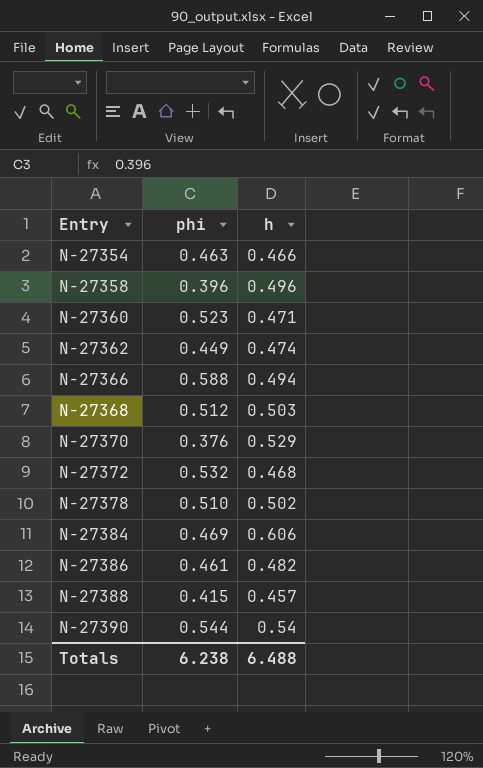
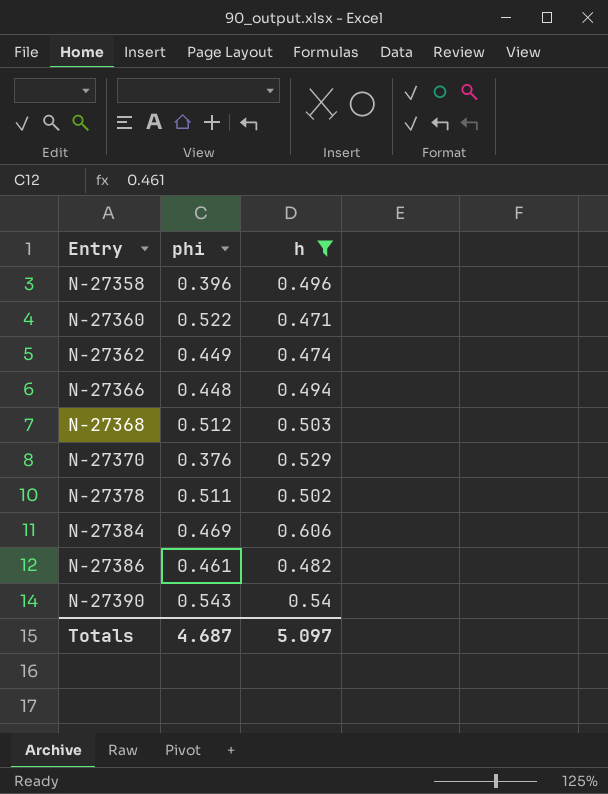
filter: none -> h >= 0.471
N-27360 | phi: 0.523 -> 0.522
N-27366 | phi: 0.588 -> 0.448
N-27378 | phi: 0.510 -> 0.511
N-27390 | phi: 0.544 -> 0.543
Totals | phi: 6.238 -> 4.687
Totals | h: 6.488 -> 5.097

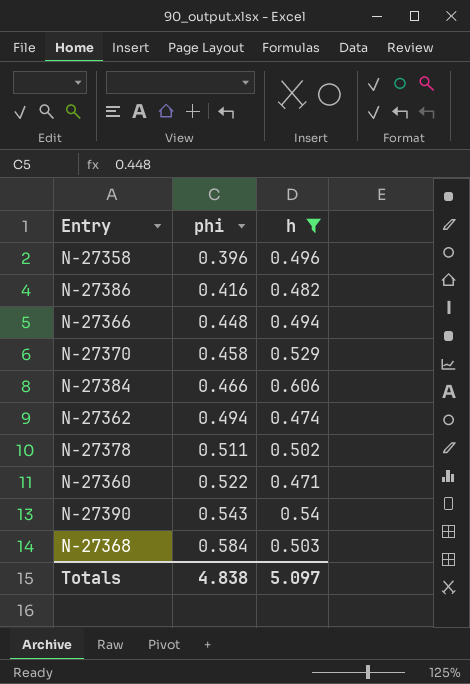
row order: Entry ascending -> phi ascending
N-27386 | phi: 0.461 -> 0.416
N-27370 | phi: 0.376 -> 0.458
N-27384 | phi: 0.469 -> 0.466
N-27362 | phi: 0.449 -> 0.494
N-27368 | phi: 0.512 -> 0.584
Totals | phi: 4.687 -> 4.838

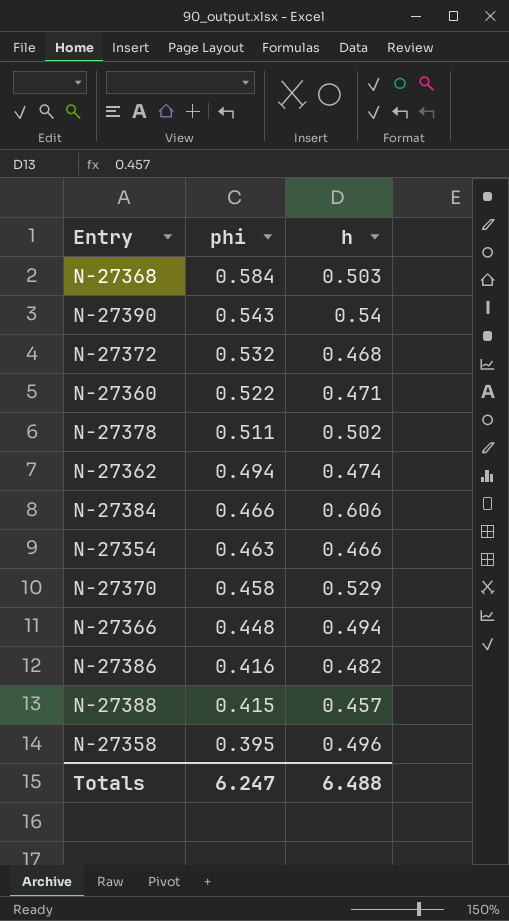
filter: h >= 0.471 -> none
row order: phi ascending -> phi descending
N-27358 | phi: 0.396 -> 0.395
Totals | phi: 4.838 -> 6.247
Totals | h: 5.097 -> 6.488

